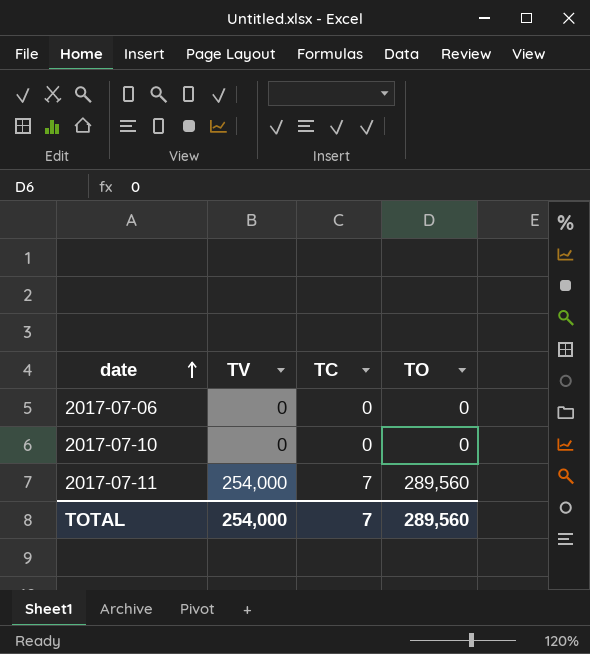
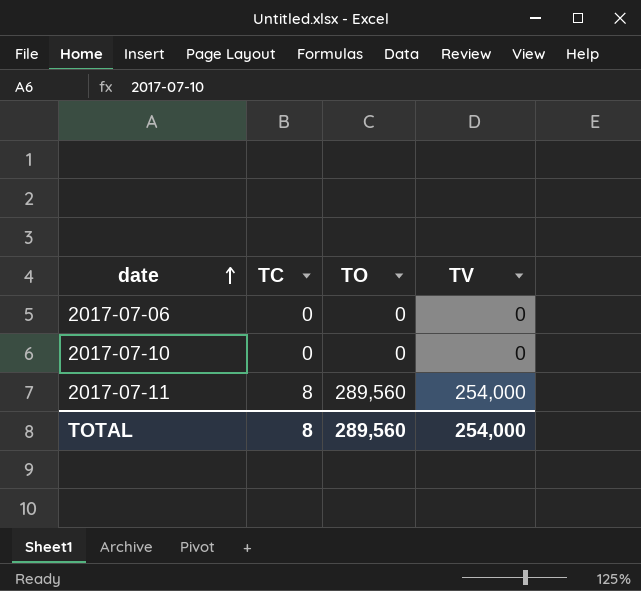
column TV | position: 2 -> 4
2017-07-11 | TC: 7 -> 8
TOTAL | TC: 7 -> 8

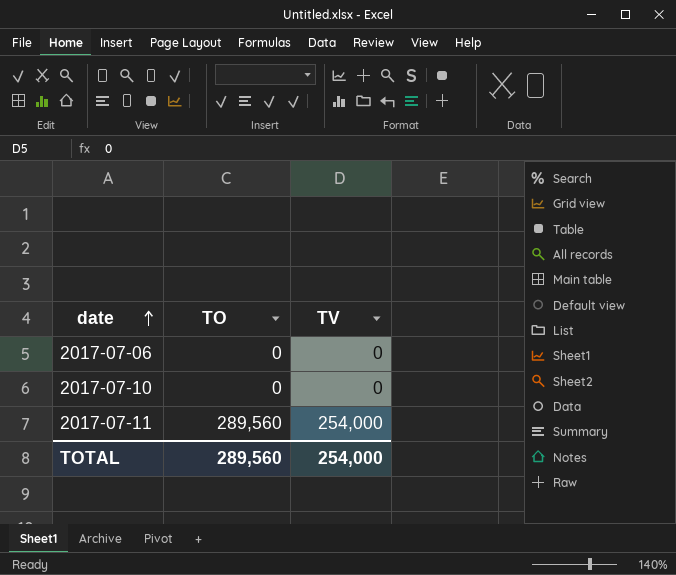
column TC | position: 2 -> none

